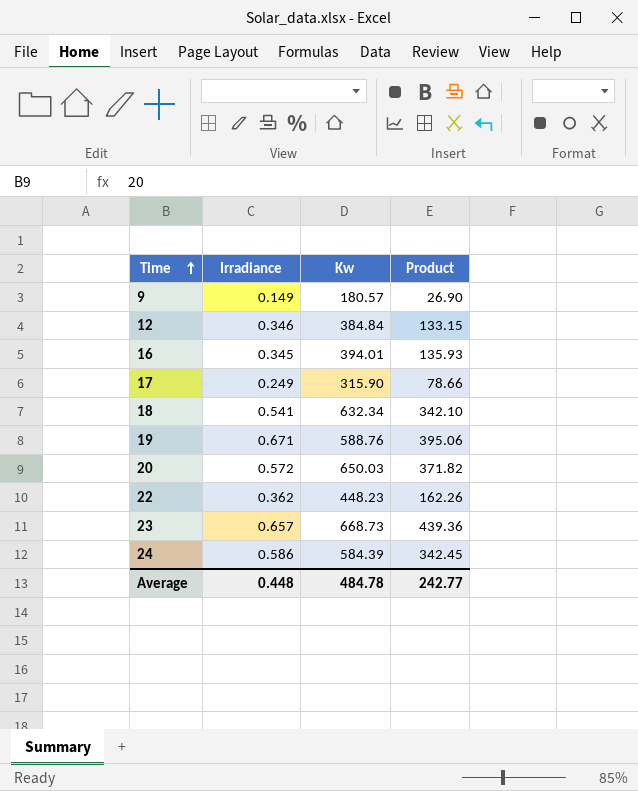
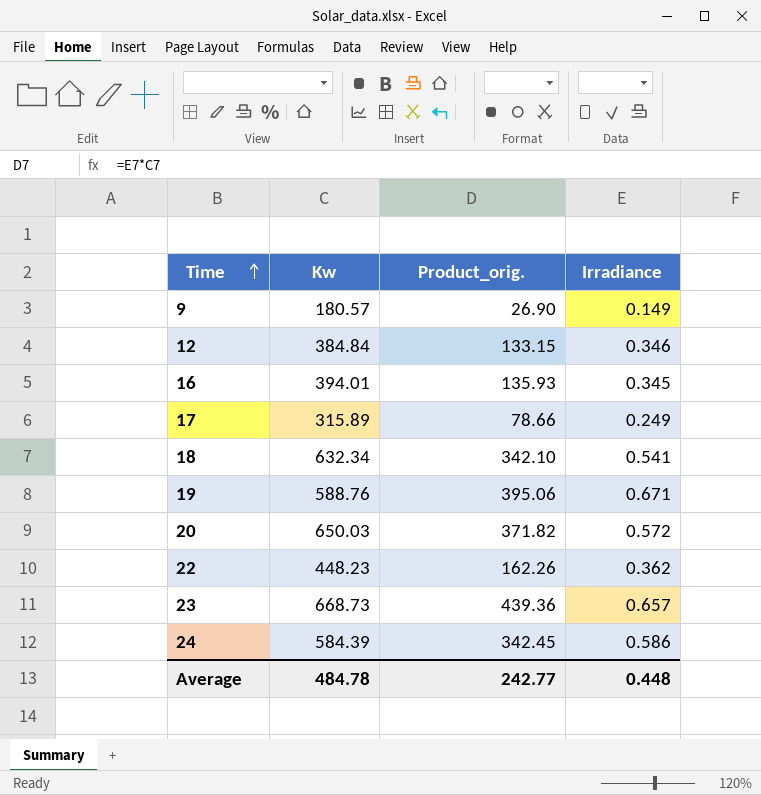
column name: Product -> Product_orig.
column Irradiance | position: 2 -> 4
17 | Kw: 315.90 -> 315.89

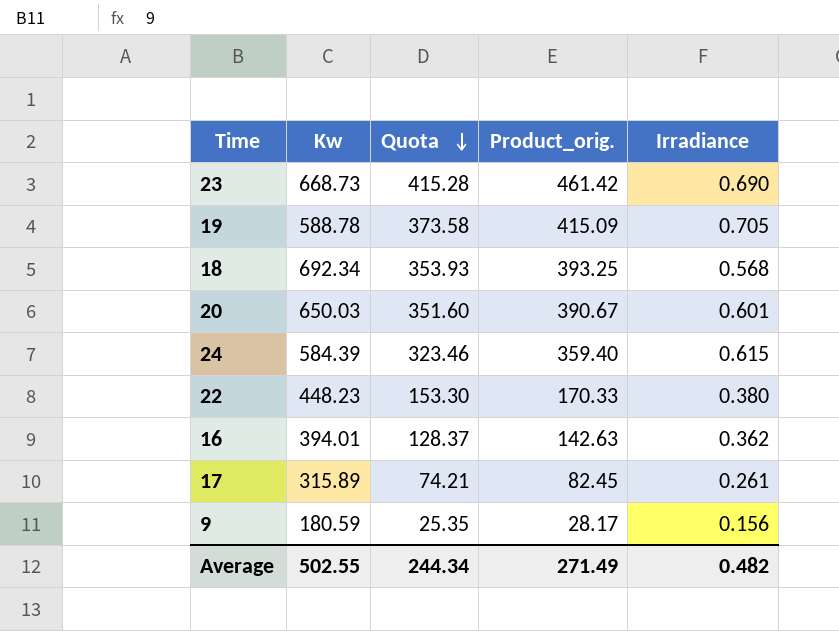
row order: Time ascending -> Quota descending
column Quota | formula: none -> [Product_orig.] * 0.9
row 12: 384.84 | 133.15 | 0.346 -> none
23 | Product_orig.: 439.36 -> 461.42
23 | Irradiance: 0.657 -> 0.690
19 | Kw: 588.76 -> 588.78
19 | Product_orig.: 395.06 -> 415.09
19 | Irradiance: 0.671 -> 0.705
18 | Kw: 632.34 -> 692.34
18 | Product_orig.: 342.10 -> 393.25
18 | Irradiance: 0.541 -> 0.568
20 | Product_orig.: 371.82 -> 390.67
20 | Irradiance: 0.572 -> 0.601
24 | Product_orig.: 342.45 -> 359.40
24 | Irradiance: 0.586 -> 0.615
22 | Product_orig.: 162.26 -> 170.33
22 | Irradiance: 0.362 -> 0.380
16 | Product_orig.: 135.93 -> 142.63
16 | Irradiance: 0.345 -> 0.362
17 | Product_orig.: 78.66 -> 82.45
17 | Irradiance: 0.249 -> 0.261
9 | Kw: 180.57 -> 180.59
9 | Product_orig.: 26.90 -> 28.17
9 | Irradiance: 0.149 -> 0.156
Average | Kw: 484.78 -> 502.55
Average | Product_orig.: 242.77 -> 271.49
Average | Irradiance: 0.448 -> 0.482

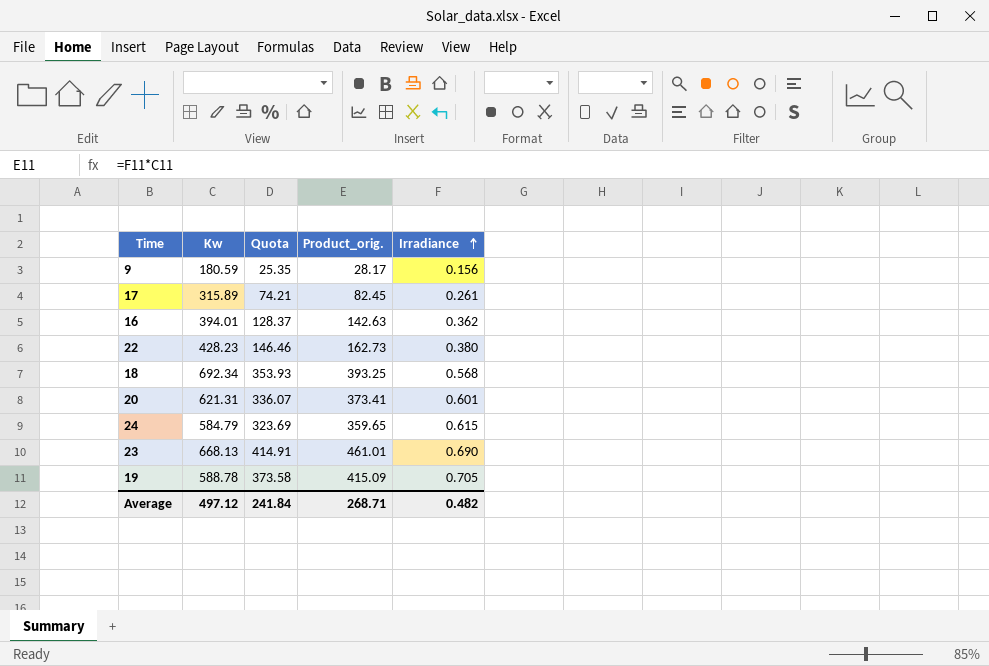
row order: Quota descending -> Irradiance ascending
22 | Kw: 448.23 -> 428.23
22 | Quota: 153.30 -> 146.46
22 | Product_orig.: 170.33 -> 162.73
20 | Kw: 650.03 -> 621.31
20 | Quota: 351.60 -> 336.07
20 | Product_orig.: 390.67 -> 373.41
24 | Kw: 584.39 -> 584.79
24 | Quota: 323.46 -> 323.69
24 | Product_orig.: 359.40 -> 359.65
23 | Kw: 668.73 -> 668.13
23 | Quota: 415.28 -> 414.91
23 | Product_orig.: 461.42 -> 461.01
Average | Kw: 502.55 -> 497.12
Average | Quota: 244.34 -> 241.84
Average | Product_orig.: 271.49 -> 268.71

